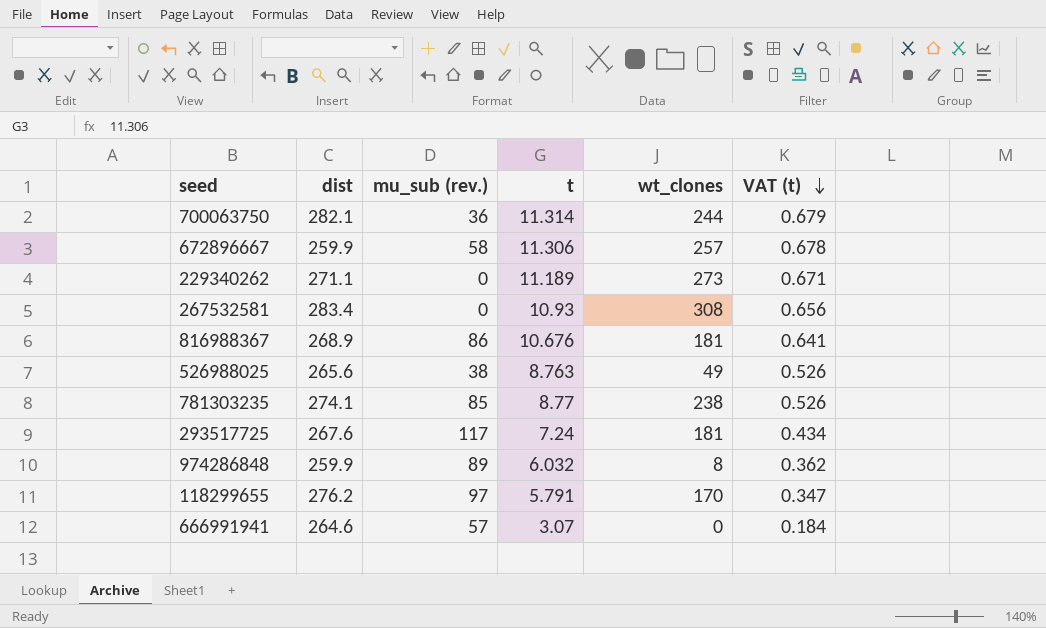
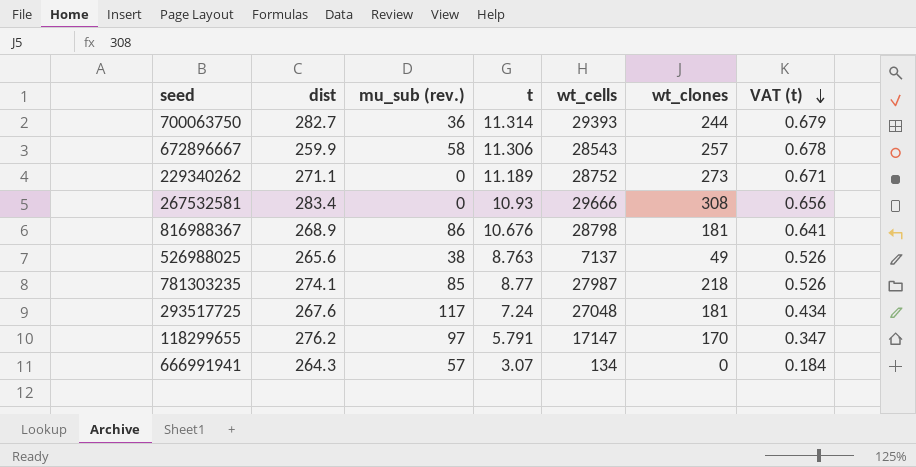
column wt_cells | position: none -> 5
row 974286848: 259.9 | 89 | 6.032 | 8 | 0.362 -> none
700063750 | dist: 282.1 -> 282.7
781303235 | wt_clones: 238 -> 218
666991941 | dist: 264.6 -> 264.3

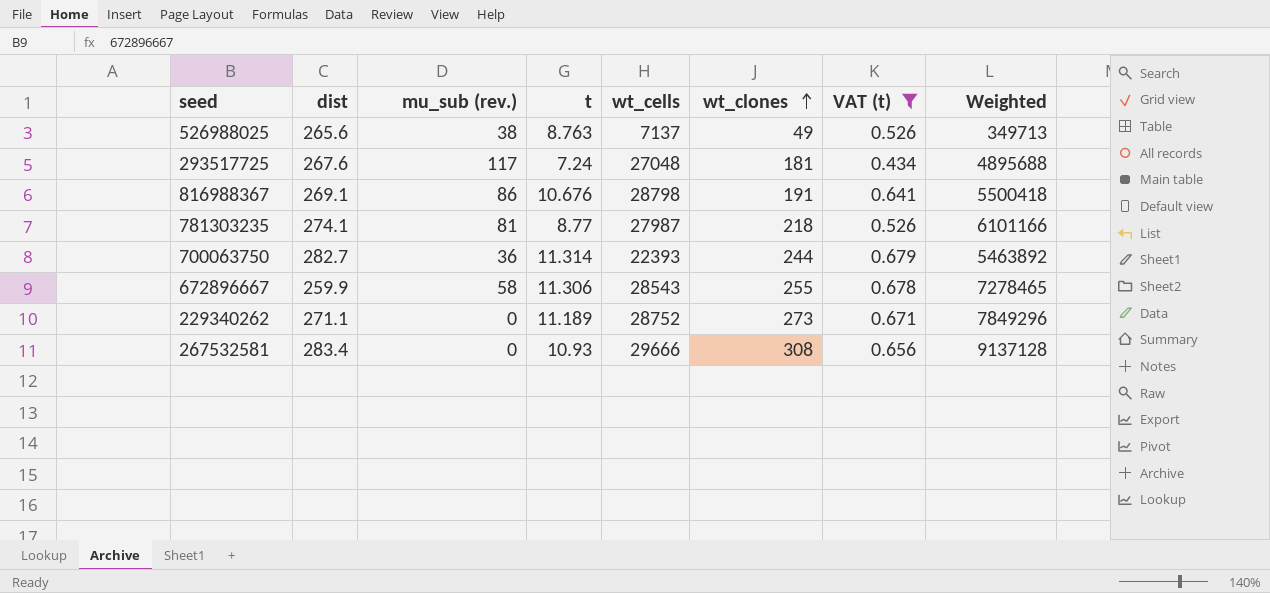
filter: none -> VAT (t) >= 0.434
row order: VAT (t) descending -> wt_clones ascending
column Weighted | formula: none -> [wt_cells] * [wt_clones]
816988367 | dist: 268.9 -> 269.1
816988367 | wt_clones: 181 -> 191
781303235 | mu_sub (rev.): 85 -> 81
700063750 | wt_cells: 29393 -> 22393
672896667 | wt_clones: 257 -> 255

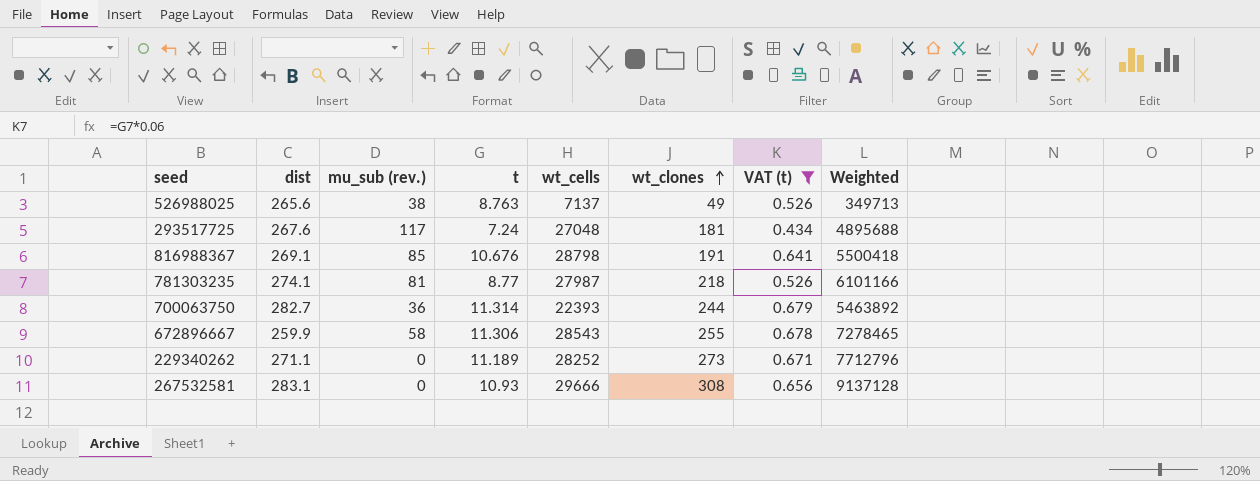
816988367 | mu_sub (rev.): 86 -> 85
229340262 | wt_cells: 28752 -> 28252
229340262 | Weighted: 7849296 -> 7712796
267532581 | dist: 283.4 -> 283.1

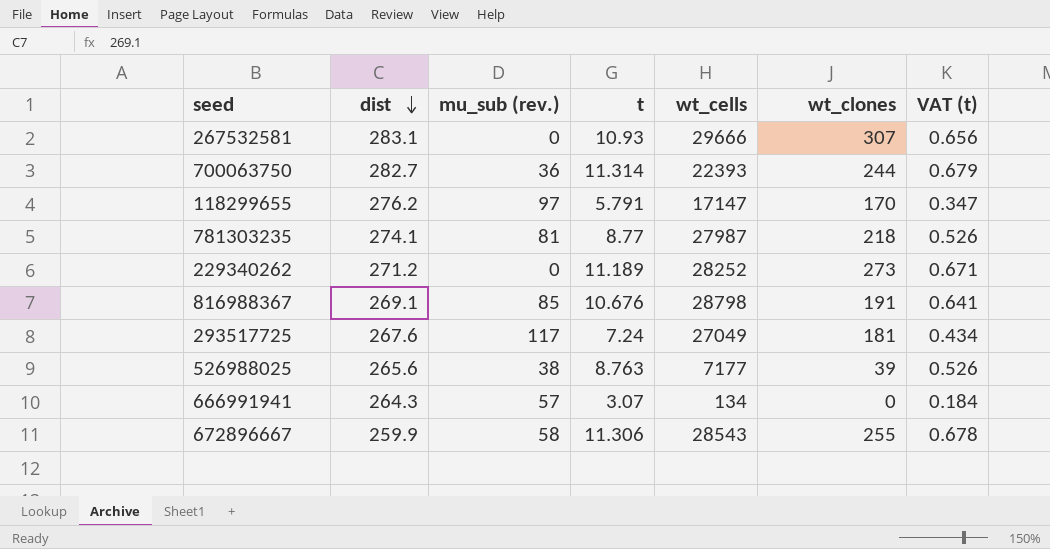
filter: VAT (t) >= 0.434 -> none
row order: wt_clones ascending -> dist descending
column Weighted | formula: [wt_cells] * [wt_clones] -> none
267532581 | wt_clones: 308 -> 307
229340262 | dist: 271.1 -> 271.2
293517725 | wt_cells: 27048 -> 27049
526988025 | wt_cells: 7137 -> 7177
526988025 | wt_clones: 49 -> 39

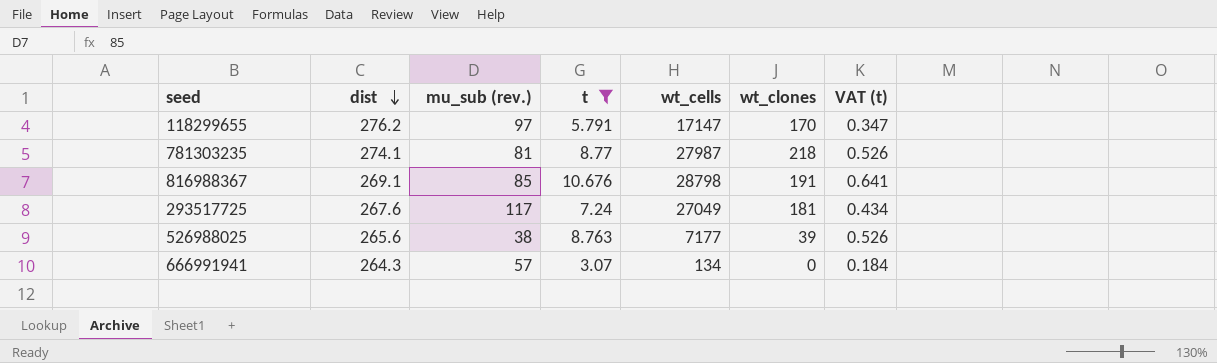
filter: none -> t <= 10.676

